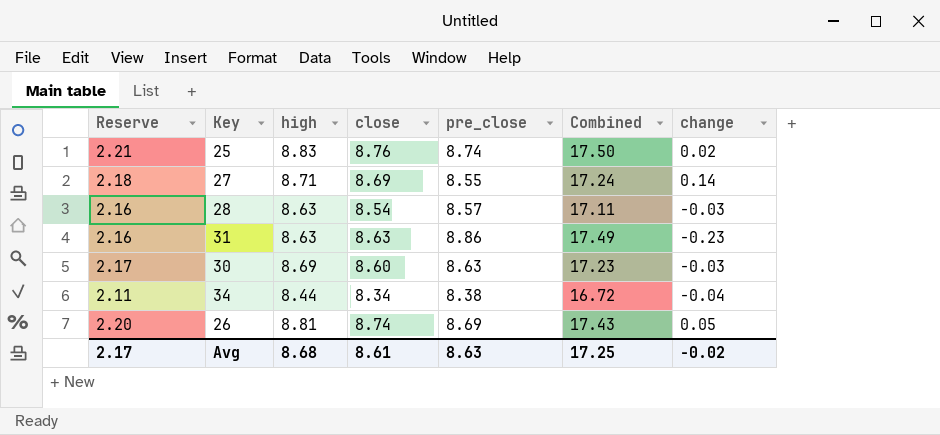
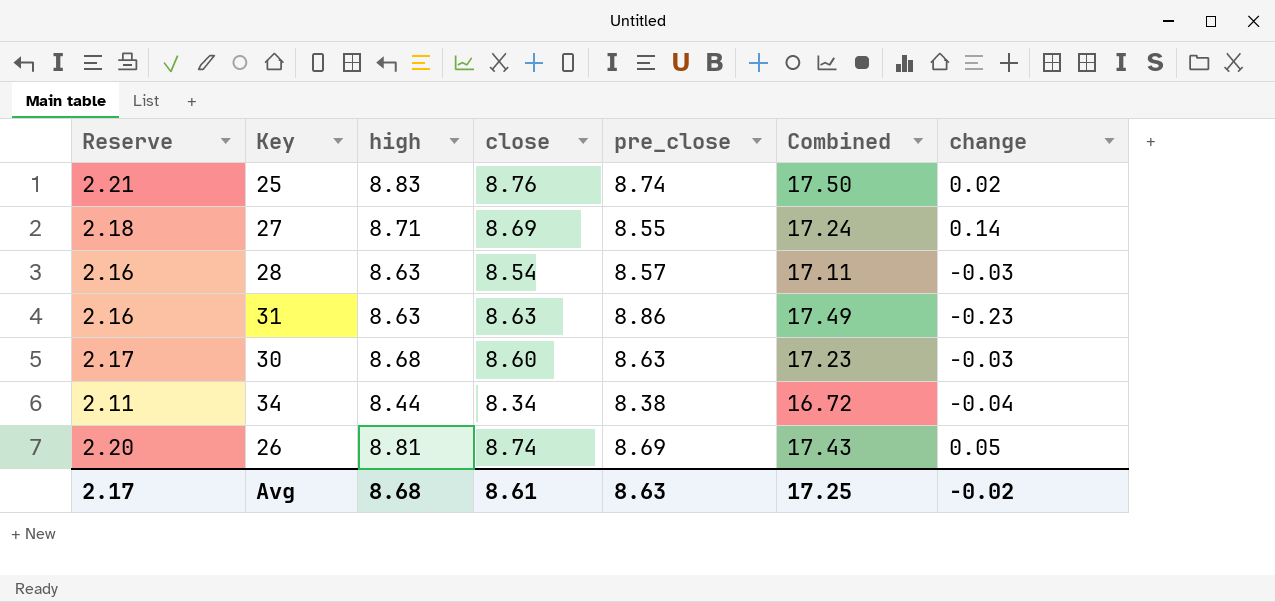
30 | high: 8.69 -> 8.68

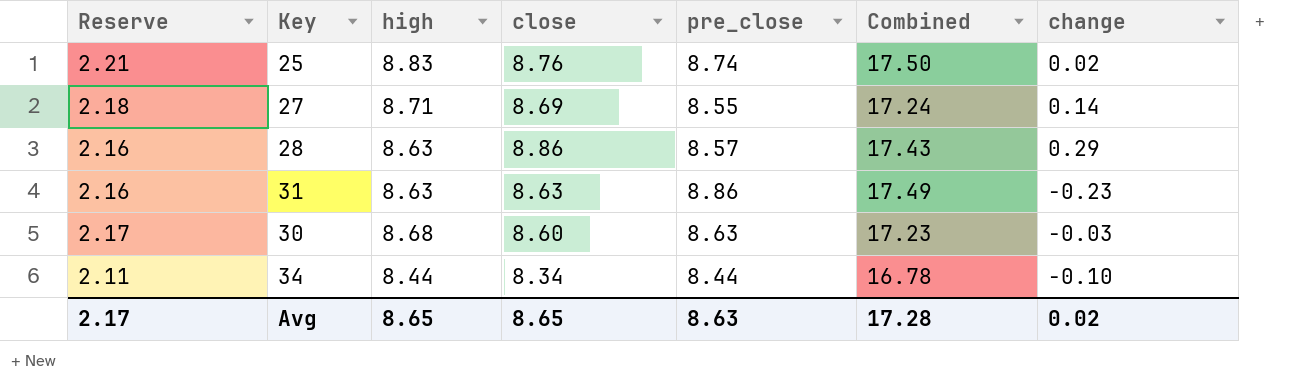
row 26: 2.20 | 8.81 | 8.74 | 8.69 | 17.43 | 0.05 -> none
28 | close: 8.54 -> 8.86
28 | Combined: 17.11 -> 17.43
28 | change: -0.03 -> 0.29
34 | pre_close: 8.38 -> 8.44
34 | Combined: 16.72 -> 16.78
34 | change: -0.04 -> -0.10
Avg | high: 8.68 -> 8.65
Avg | close: 8.61 -> 8.65
Avg | Combined: 17.25 -> 17.28
Avg | change: -0.02 -> 0.02

